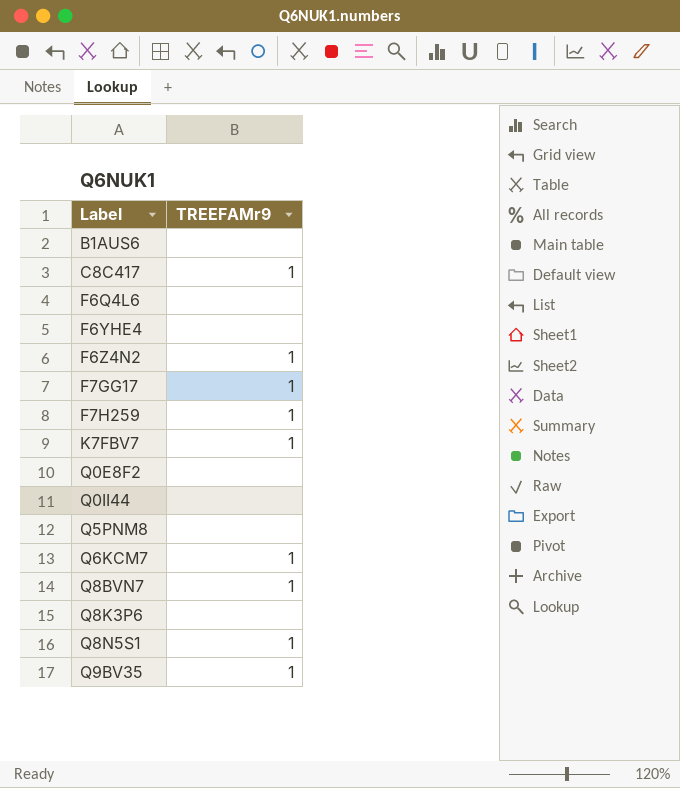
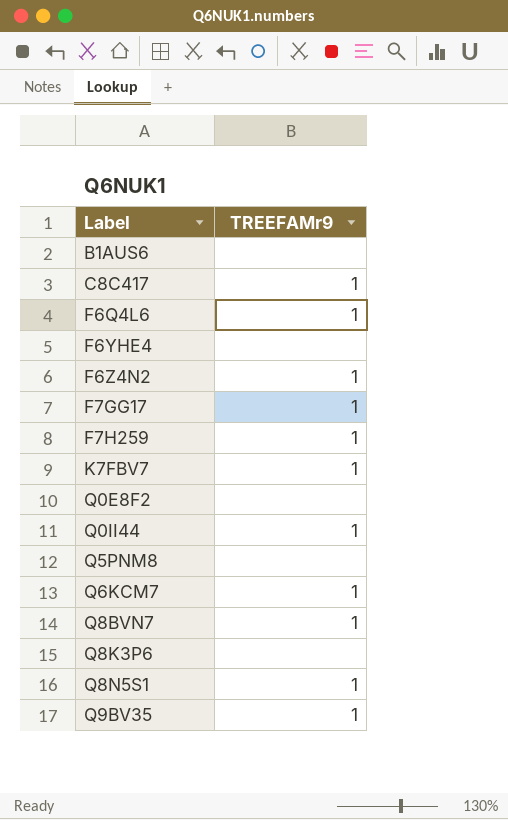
F6Q4L6 | TREEFAMr9: none -> 1
Q0II44 | TREEFAMr9: none -> 1

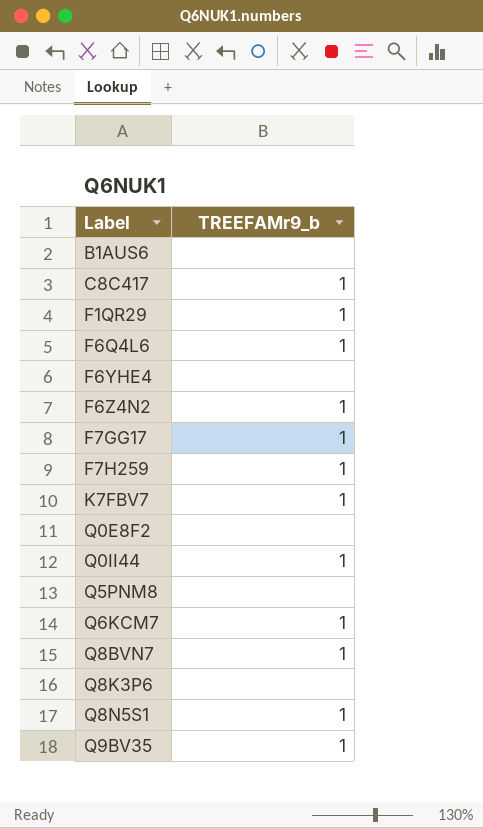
column name: TREEFAMr9 -> TREEFAMr9_b
row F1QR29: none -> 1

